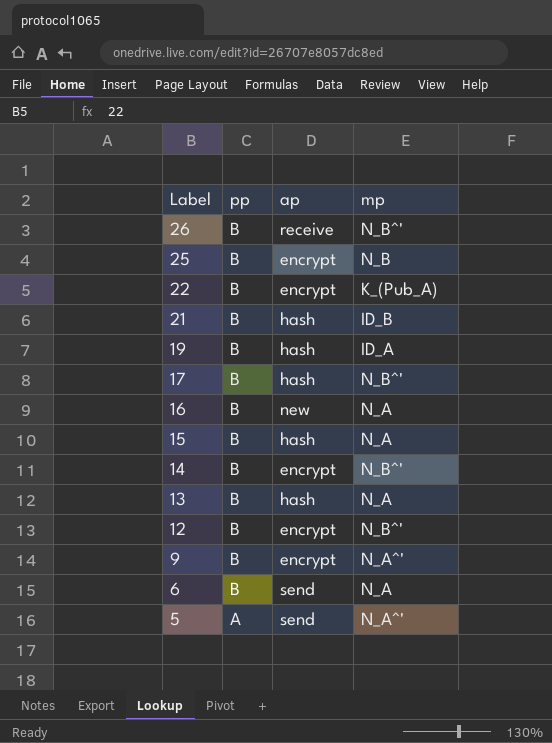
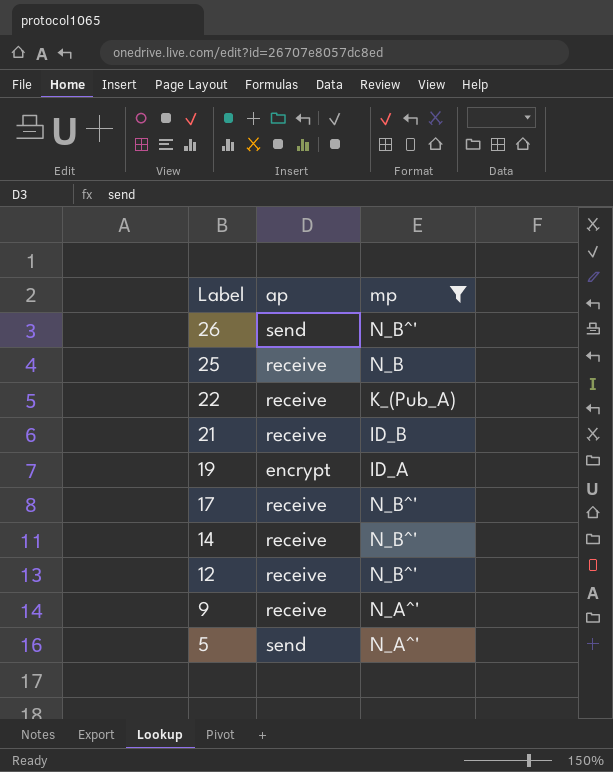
filter: none -> mp != N_A
column pp | position: 2 -> none
26 | ap: receive -> send
25 | ap: encrypt -> receive
22 | ap: encrypt -> receive
21 | ap: hash -> receive
19 | ap: hash -> encrypt
17 | ap: hash -> receive
14 | ap: encrypt -> receive
12 | ap: encrypt -> receive
9 | ap: encrypt -> receive

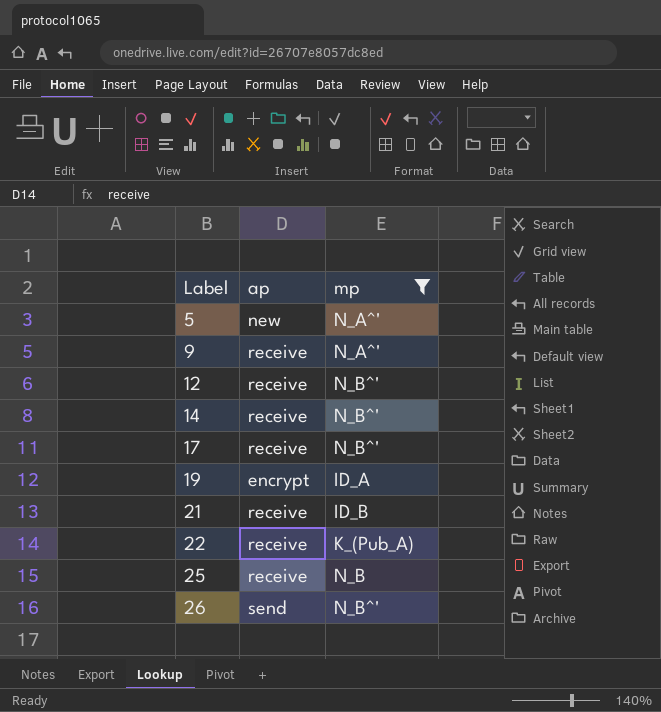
row order: Label descending -> Label ascending
5 | ap: send -> new

